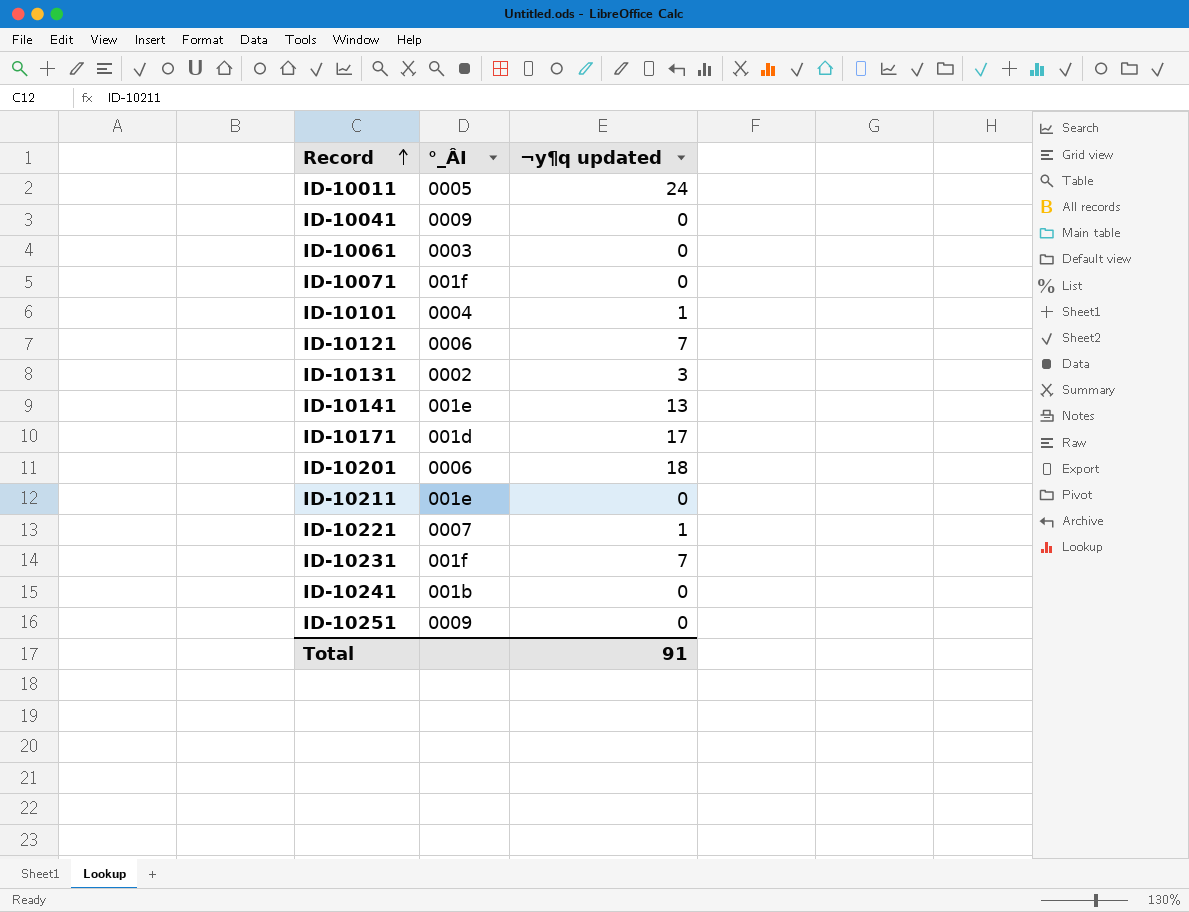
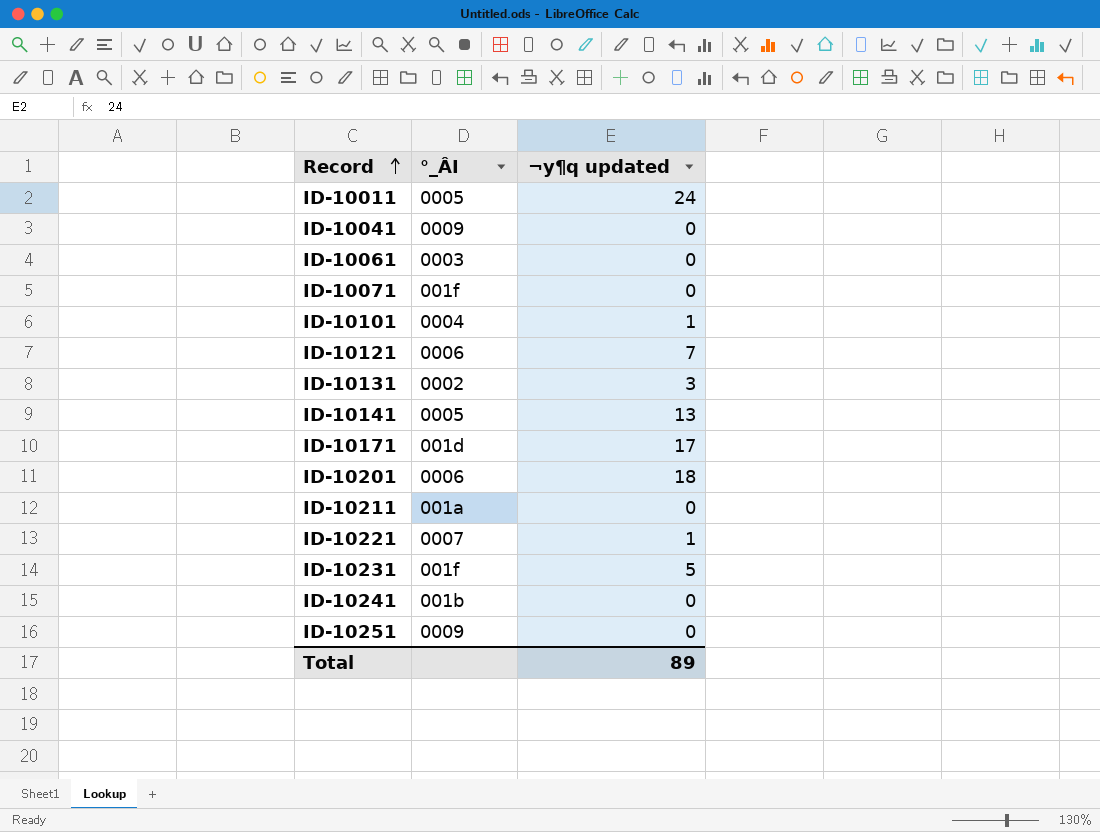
ID-10141 | °_ÂI: 001e -> 0005
ID-10211 | °_ÂI: 001e -> 001a
ID-10231 | ¬y¶q updated: 7 -> 5
Total | ¬y¶q updated: 91 -> 89

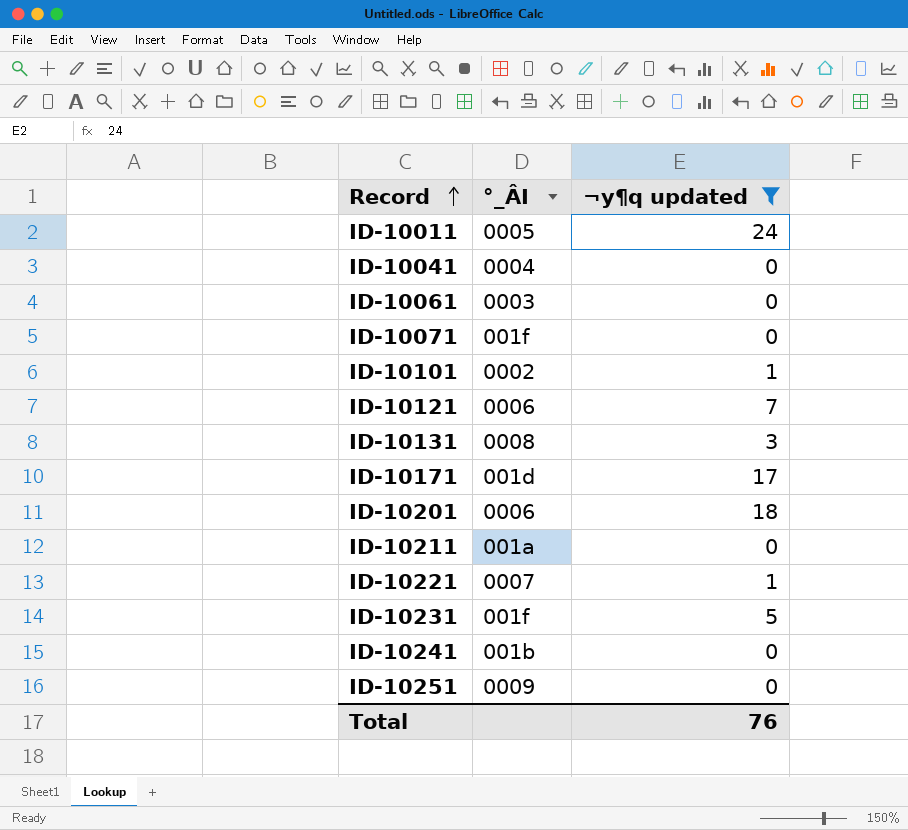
filter: none -> ¬y¶q updated != 13
ID-10041 | °_ÂI: 0009 -> 0004
ID-10101 | °_ÂI: 0004 -> 0002
ID-10131 | °_ÂI: 0002 -> 0008
Total | ¬y¶q updated: 89 -> 76

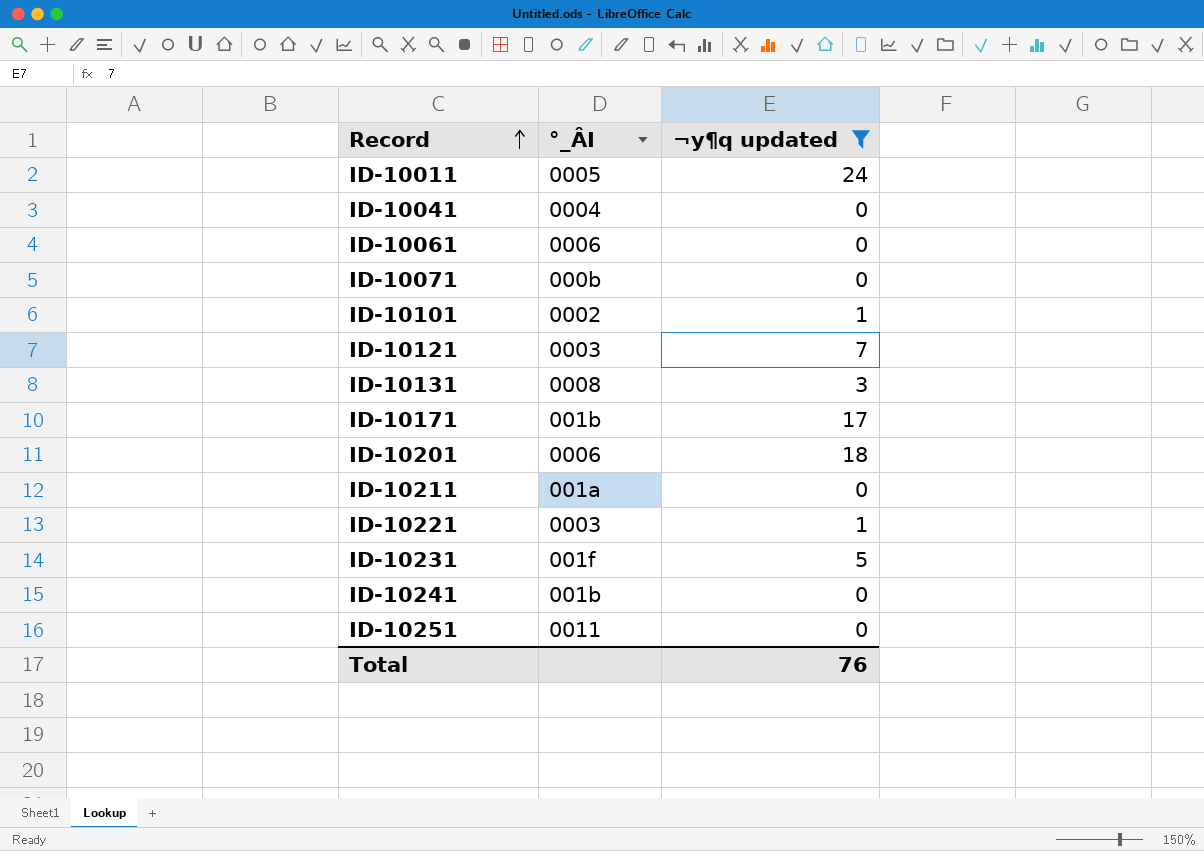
ID-10061 | °_ÂI: 0003 -> 0006
ID-10071 | °_ÂI: 001f -> 000b
ID-10121 | °_ÂI: 0006 -> 0003
ID-10171 | °_ÂI: 001d -> 001b
ID-10221 | °_ÂI: 0007 -> 0003
ID-10251 | °_ÂI: 0009 -> 0011

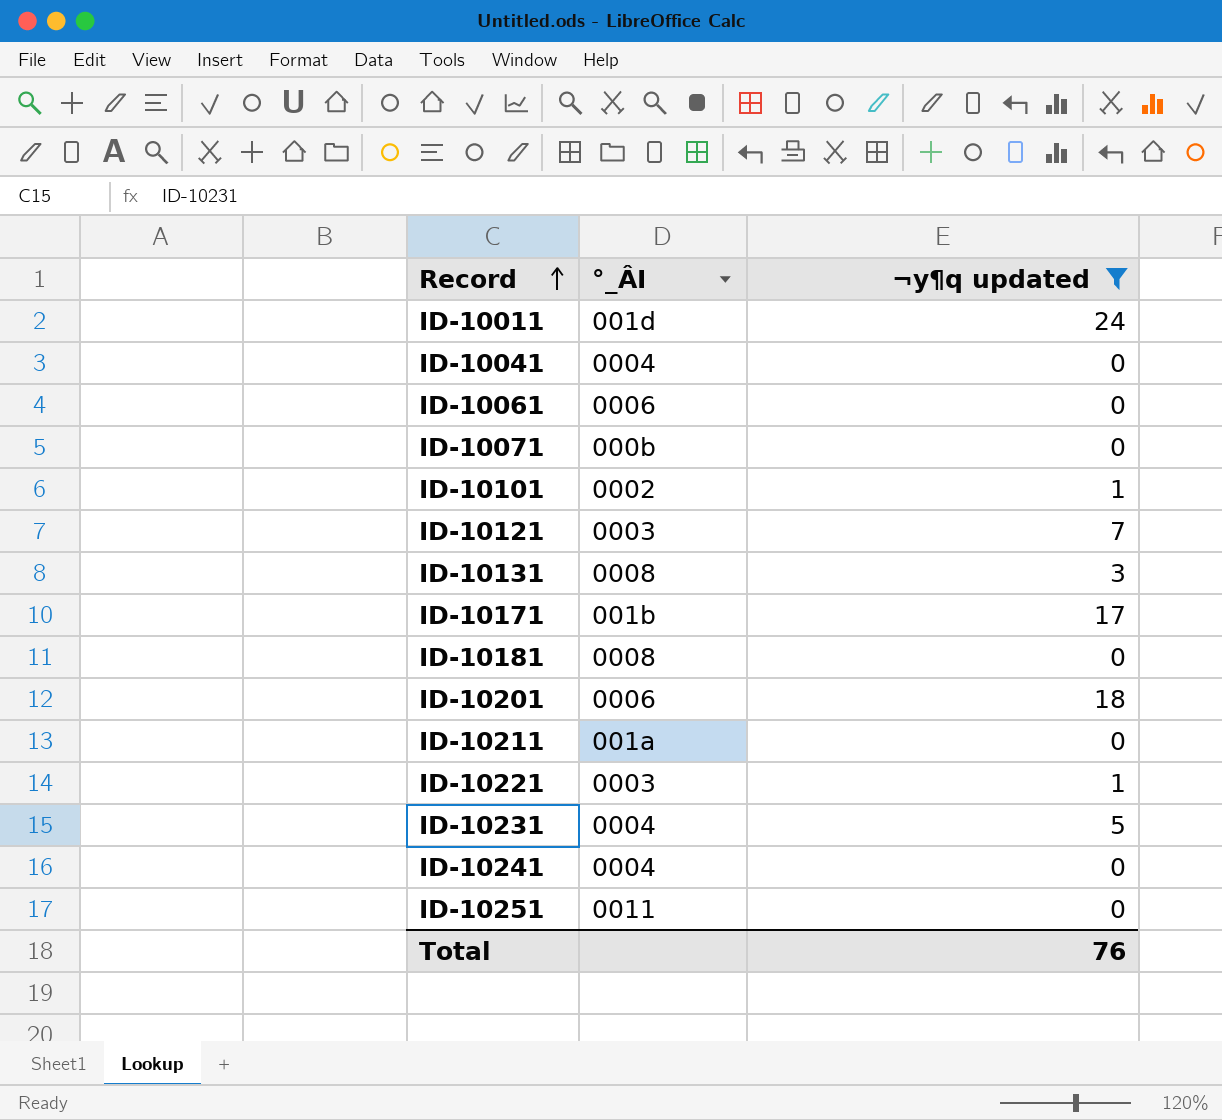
ID-10011 | °_ÂI: 0005 -> 001d
row ID-10181: none -> 0008 | 0
ID-10231 | °_ÂI: 001f -> 0004
ID-10241 | °_ÂI: 001b -> 0004

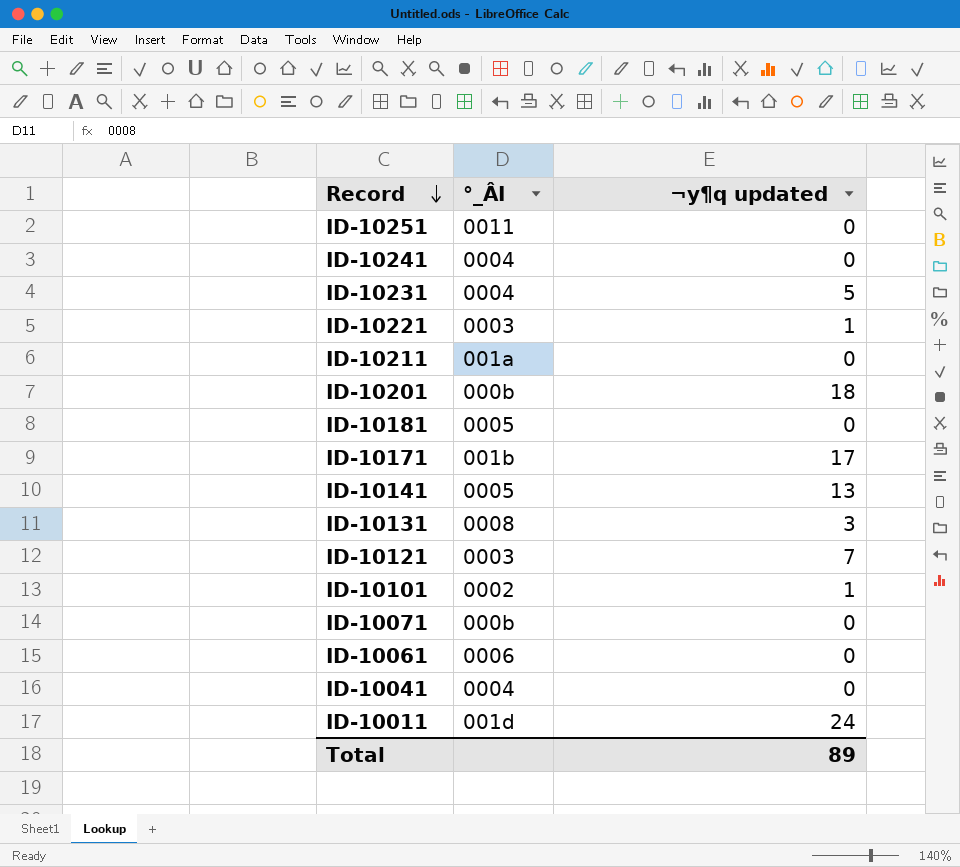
filter: ¬y¶q updated != 13 -> none
row order: Record ascending -> Record descending
ID-10201 | °_ÂI: 0006 -> 000b
ID-10181 | °_ÂI: 0008 -> 0005
Total | ¬y¶q updated: 76 -> 89

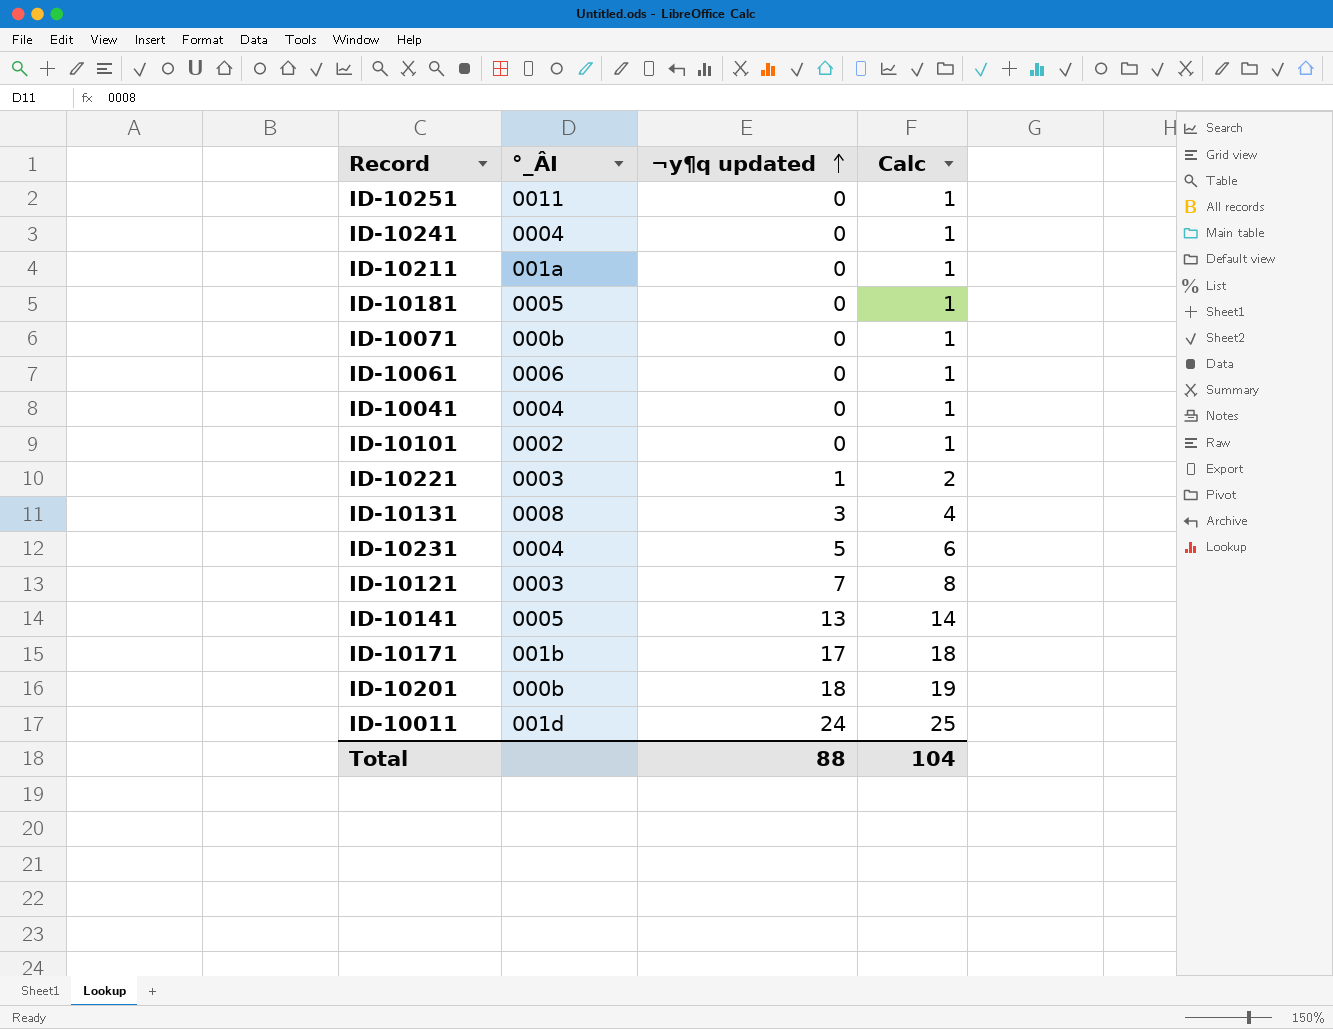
row order: Record descending -> ¬y¶q updated ascending
column Calc | formula: none -> [¬y¶q updated] + 1
ID-10101 | ¬y¶q updated: 1 -> 0
Total | ¬y¶q updated: 89 -> 88

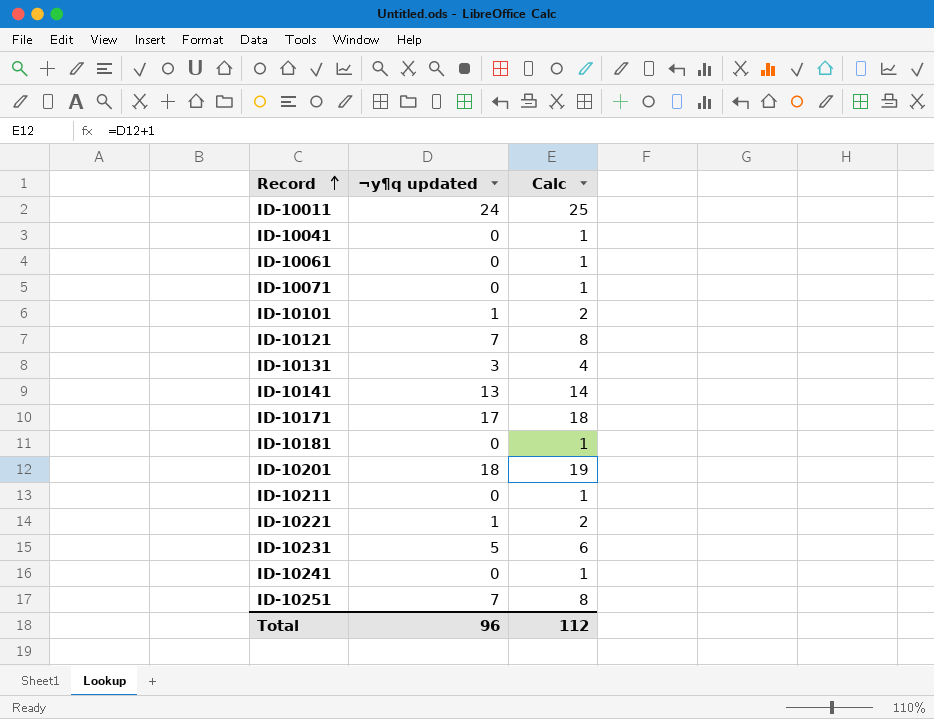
row order: ¬y¶q updated ascending -> Record ascending
column °_ÂI | position: 2 -> none
ID-10101 | ¬y¶q updated: 0 -> 1
ID-10101 | Calc: 1 -> 2
ID-10251 | ¬y¶q updated: 0 -> 7
ID-10251 | Calc: 1 -> 8
Total | ¬y¶q updated: 88 -> 96
Total | Calc: 104 -> 112

